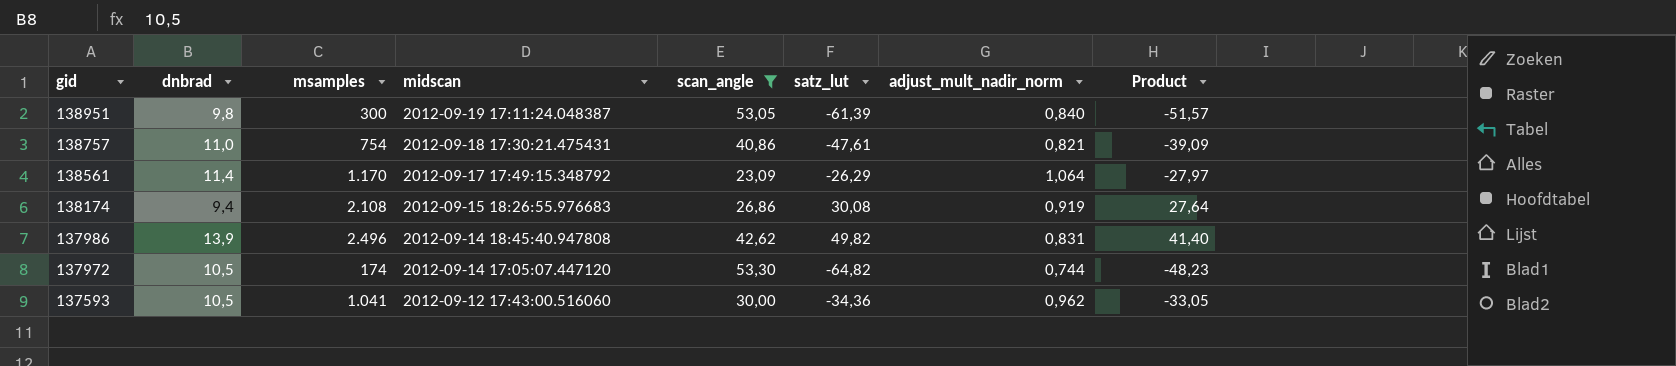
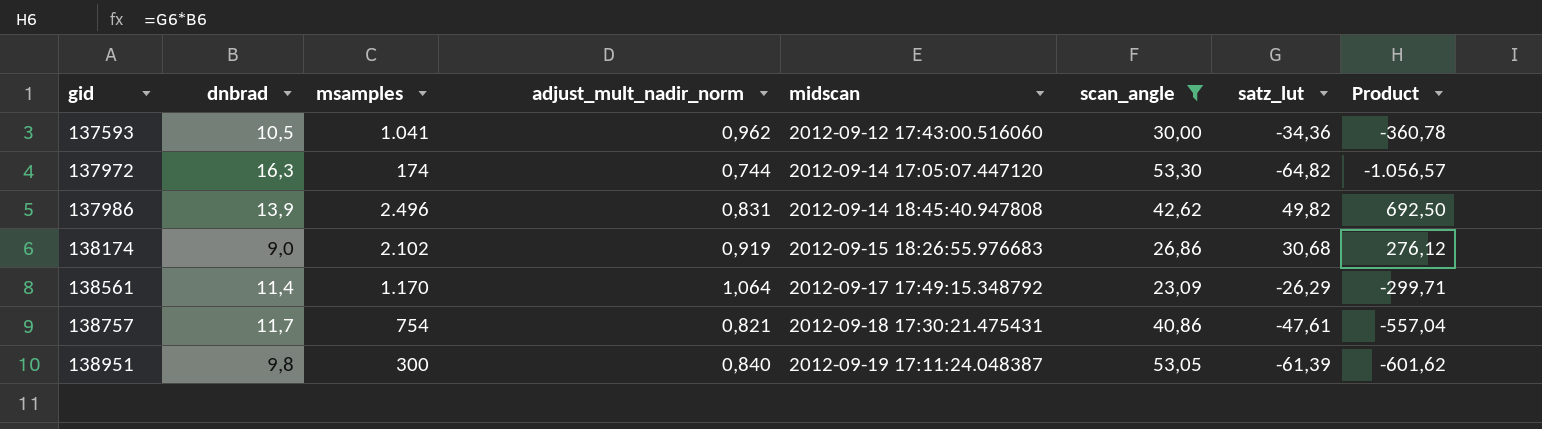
row order: gid descending -> gid ascending
column adjust_mult_nadir_norm | position: 7 -> 4
column Product | formula: [satz_lut] * [adjust_mult_nadir_norm] -> [dnbrad] * [satz_lut]
137972 | dnbrad: 10,5 -> 16,3
138174 | dnbrad: 9,4 -> 9,0
138174 | msamples: 2.108 -> 2.102
138174 | satz_lut: 30,08 -> 30,68
138757 | dnbrad: 11,0 -> 11,7

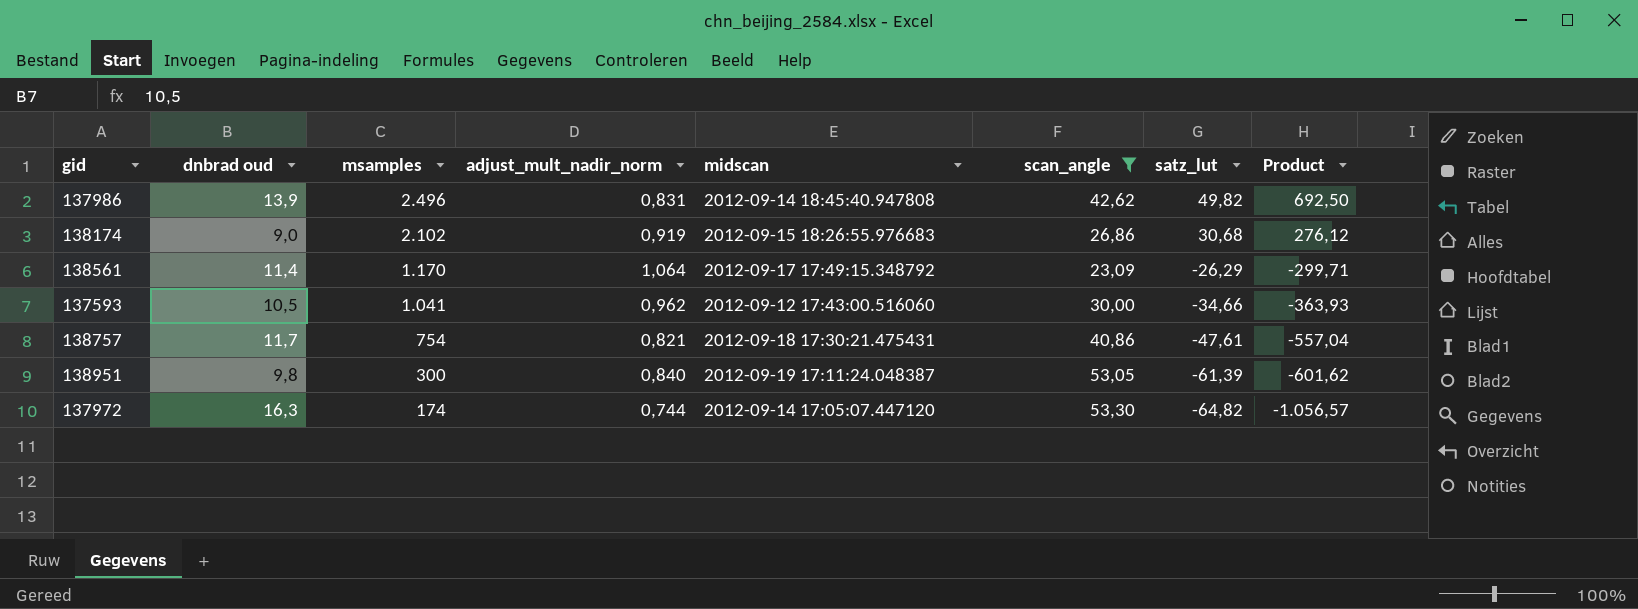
row order: gid ascending -> msamples descending
column name: dnbrad -> dnbrad oud
137593 | satz_lut: -34,36 -> -34,66
137593 | Product: -360,78 -> -363,93

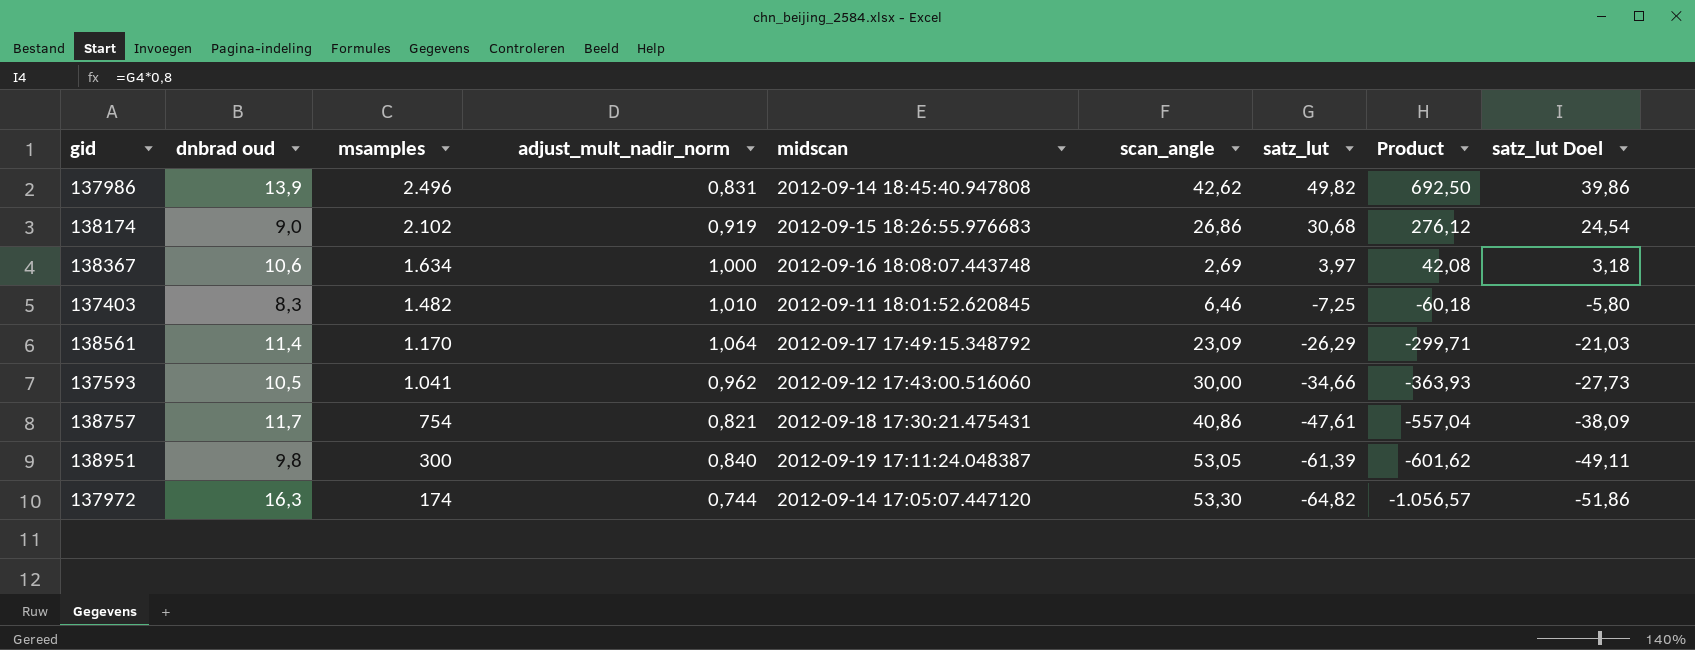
filter: scan_angle >= 23,09 -> none
column satz_lut Doel | formula: none -> [satz_lut] * 0,8

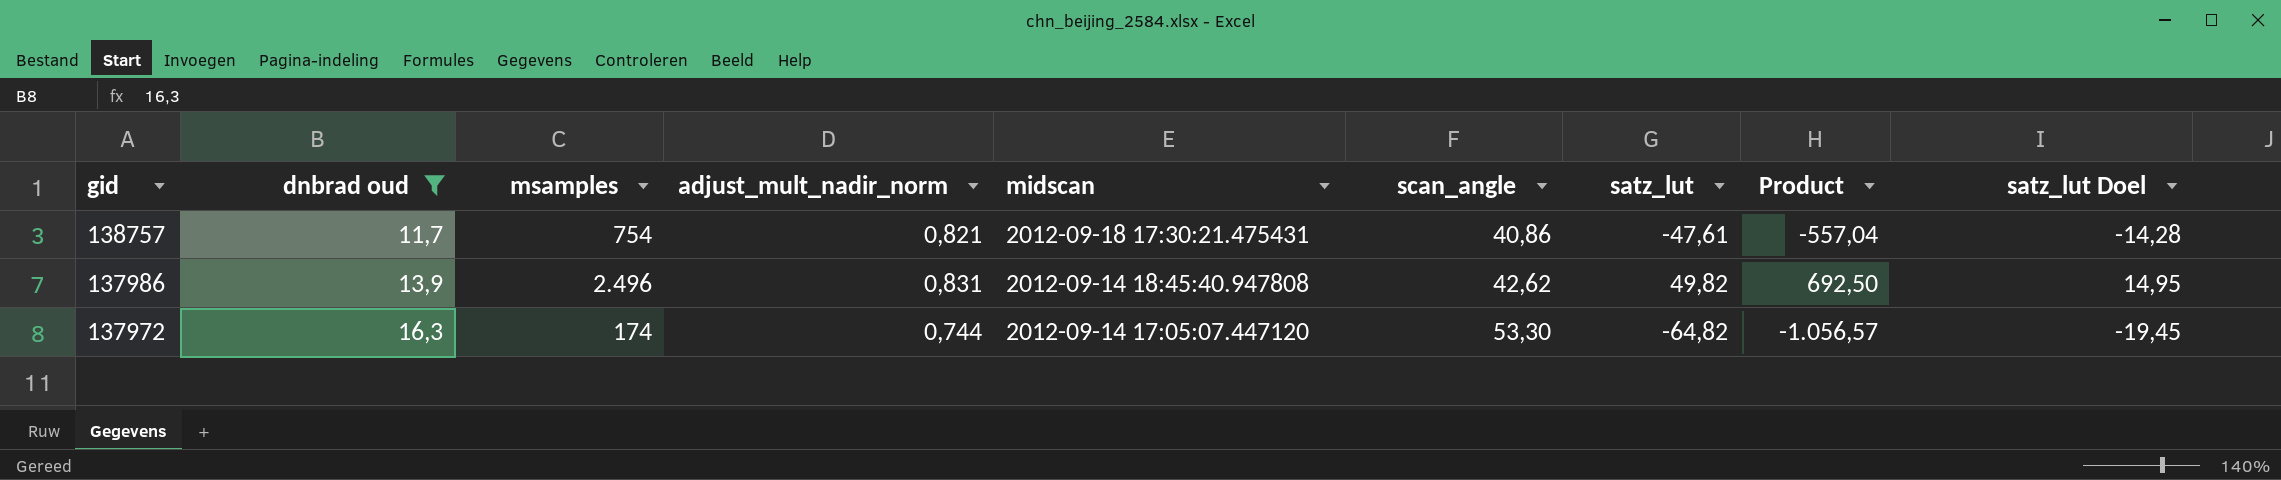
filter: none -> dnbrad oud >= 11,7
row order: msamples descending -> gid descending
column satz_lut Doel | formula: [satz_lut] * 0,8 -> [satz_lut] * 0,3

